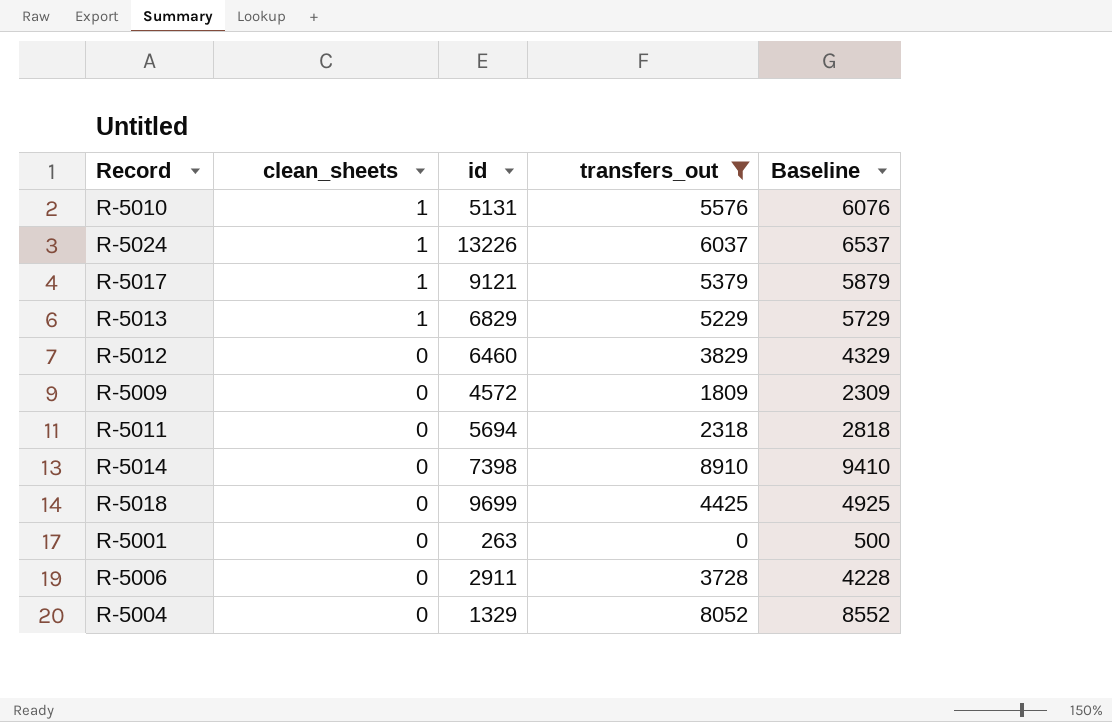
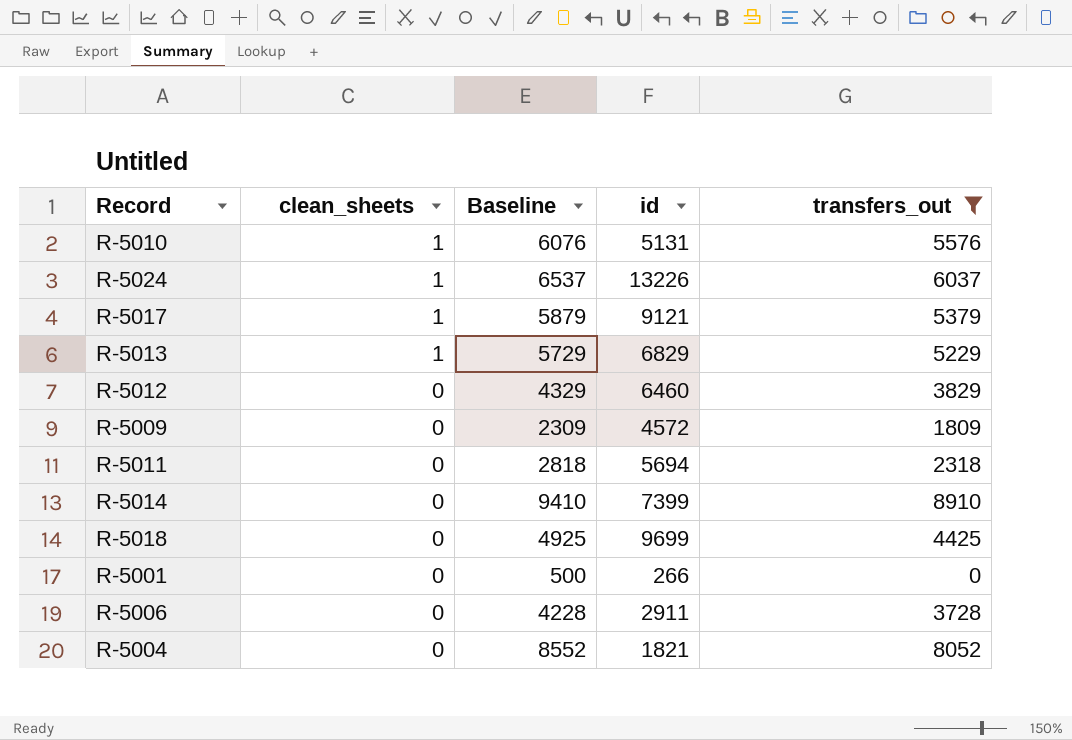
column Baseline | position: 5 -> 3
R-5014 | id: 7398 -> 7399
R-5001 | id: 263 -> 266
R-5004 | id: 1329 -> 1821

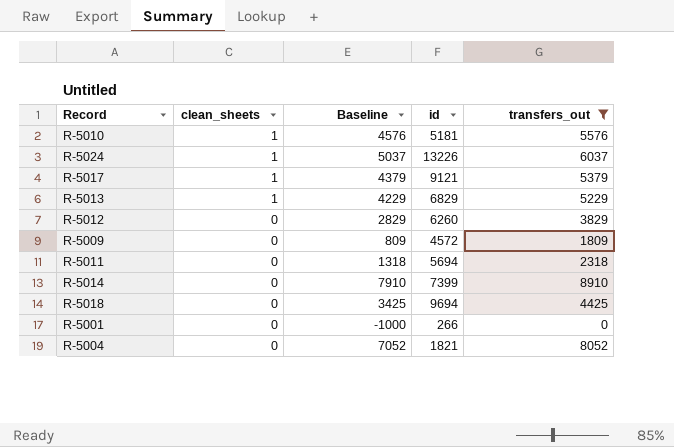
column Baseline | formula: [transfers_out] + 500 -> [transfers_out] - 1000
row R-5006: 0 | 4228 | 2911 | 3728 -> none
R-5010 | id: 5131 -> 5181
R-5012 | id: 6460 -> 6260
R-5018 | id: 9699 -> 9694

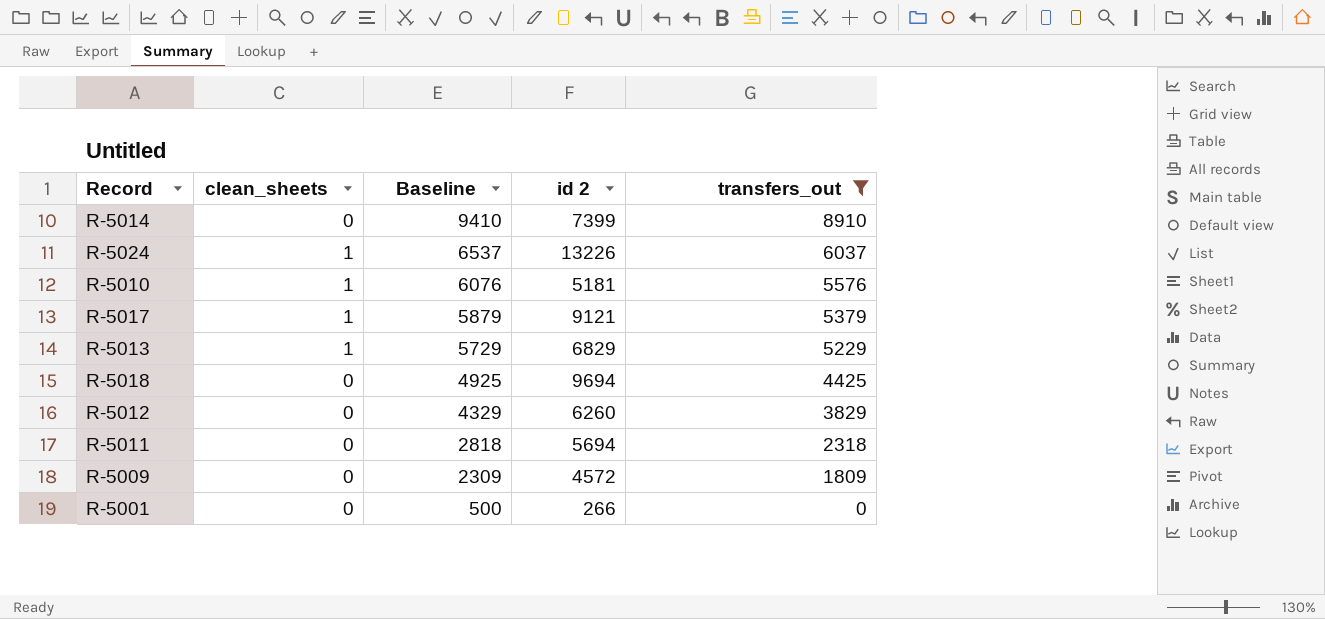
row order: clean_sheets descending -> Baseline descending
column Baseline | formula: [transfers_out] - 1000 -> [transfers_out] + 500
column name: id -> id 2
row R-5004: 0 | 7052 | 1821 | 8052 -> none

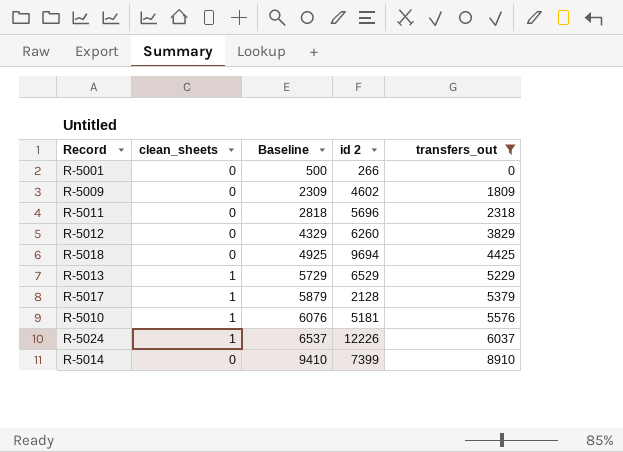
row order: Baseline descending -> Baseline ascending
R-5009 | id 2: 4572 -> 4602
R-5011 | id 2: 5694 -> 5696
R-5013 | id 2: 6829 -> 6529
R-5017 | id 2: 9121 -> 2128
R-5024 | id 2: 13226 -> 12226

